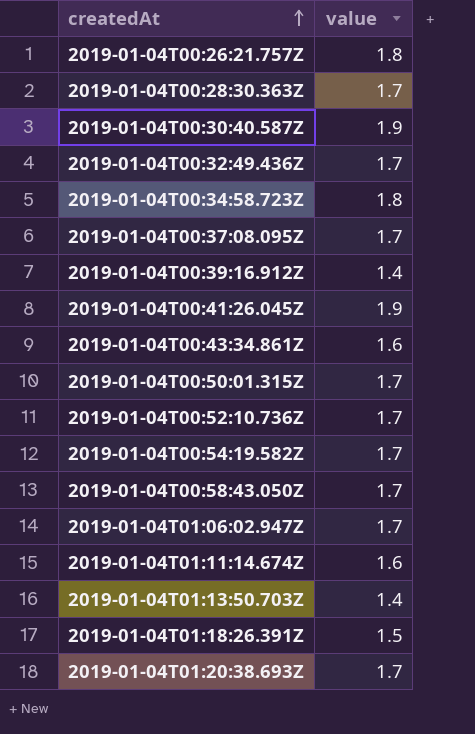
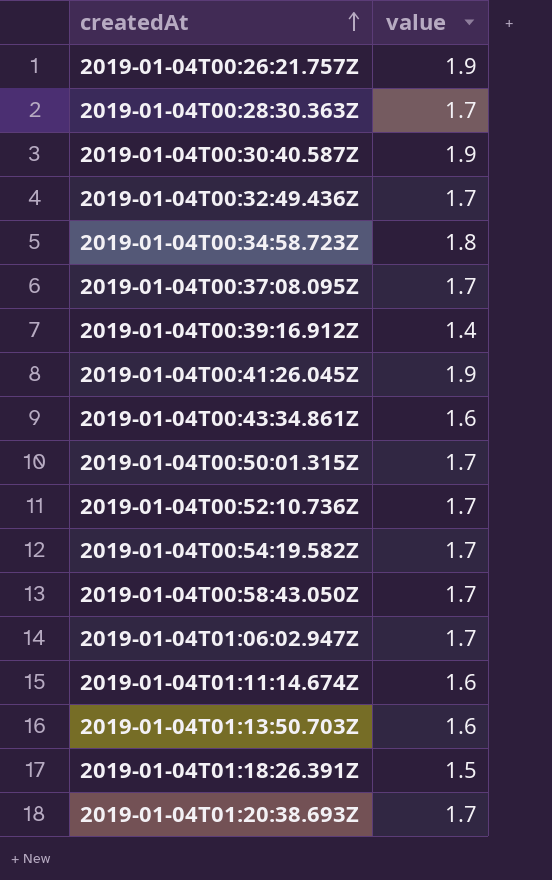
2019-01-04T00:26:21.757Z | value: 1.8 -> 1.9
2019-01-04T01:13:50.703Z | value: 1.4 -> 1.6

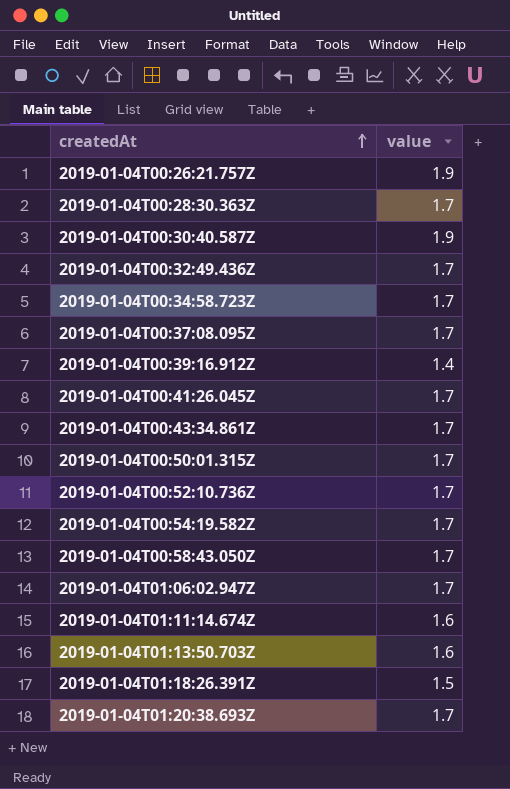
2019-01-04T00:34:58.723Z | value: 1.8 -> 1.7
2019-01-04T00:41:26.045Z | value: 1.9 -> 1.7
2019-01-04T00:43:34.861Z | value: 1.6 -> 1.7

